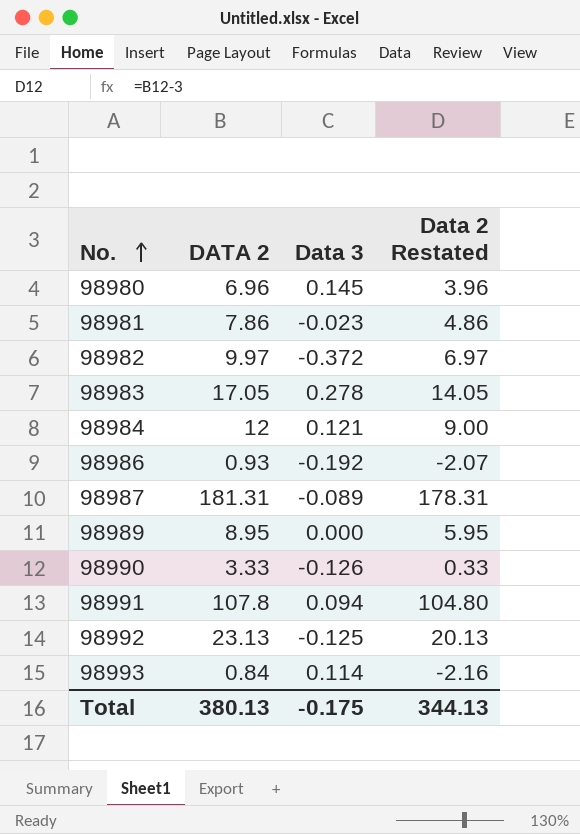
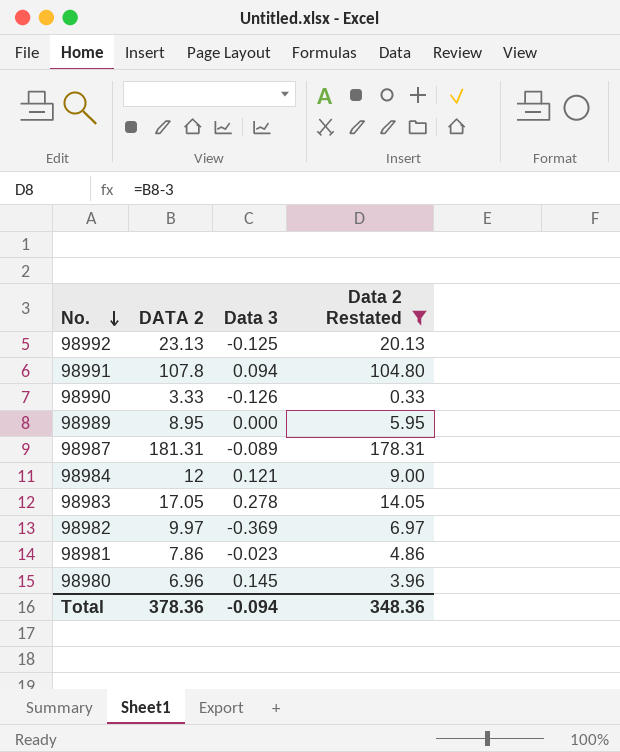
filter: none -> Data 2 Restated >= 0.33
row order: No. ascending -> No. descending
98982 | Data 3: -0.372 -> -0.369
Total | DATA 2: 380.13 -> 378.36
Total | Data 3: -0.175 -> -0.094
Total | Data 2 Restated: 344.13 -> 348.36

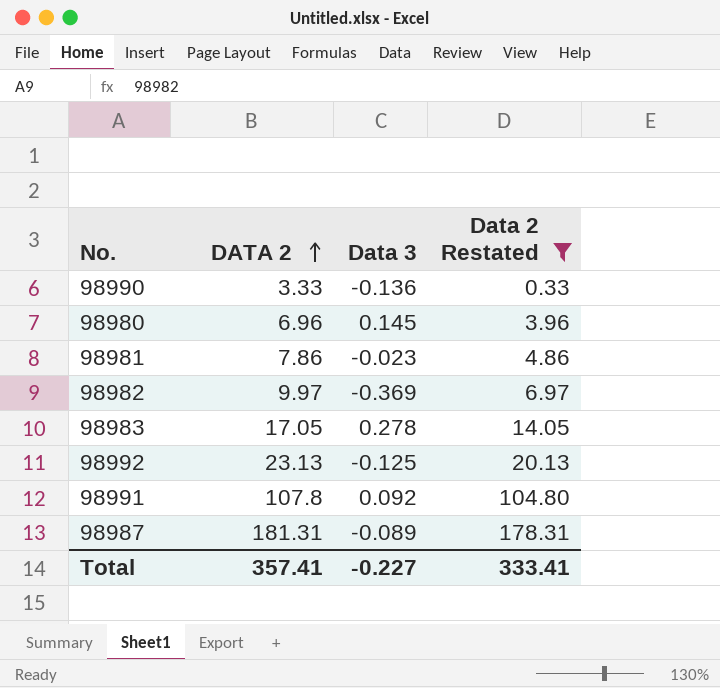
row order: No. descending -> DATA 2 ascending
row 98989: 8.95 | 0.000 | 5.95 -> none
row 98984: 12 | 0.121 | 9.00 -> none
98990 | Data 3: -0.126 -> -0.136
98991 | Data 3: 0.094 -> 0.092
Total | DATA 2: 378.36 -> 357.41
Total | Data 3: -0.094 -> -0.227
Total | Data 2 Restated: 348.36 -> 333.41

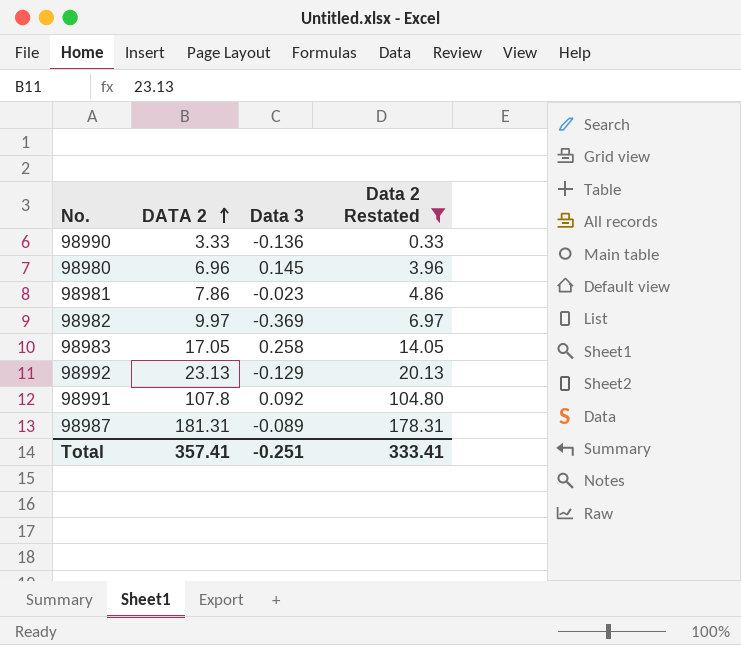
98983 | Data 3: 0.278 -> 0.258
98992 | Data 3: -0.125 -> -0.129
Total | Data 3: -0.227 -> -0.251

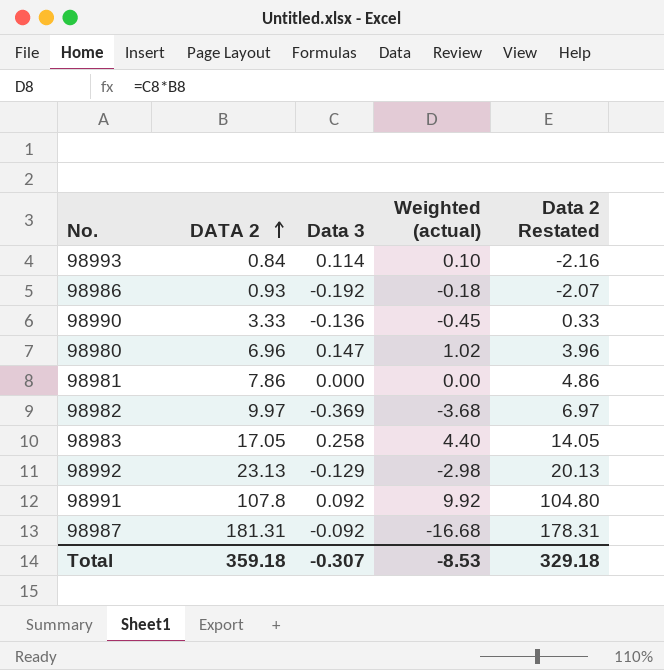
filter: Data 2 Restated >= 0.33 -> none
column Weighted (actual) | formula: none -> [DATA 2] * [Data 3]
98980 | Data 3: 0.145 -> 0.147
98981 | Data 3: -0.023 -> 0.000
98987 | Data 3: -0.089 -> -0.092
Total | DATA 2: 357.41 -> 359.18
Total | Data 3: -0.251 -> -0.307
Total | Data 2 Restated: 333.41 -> 329.18

